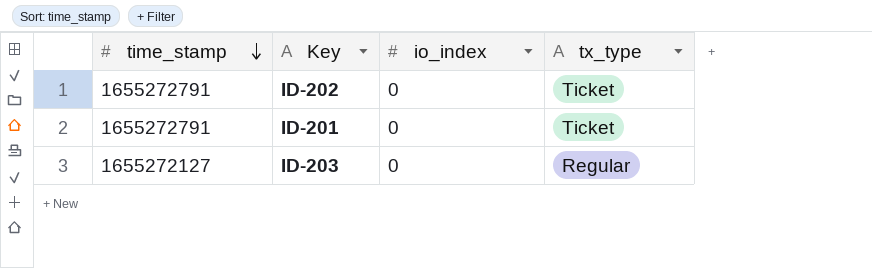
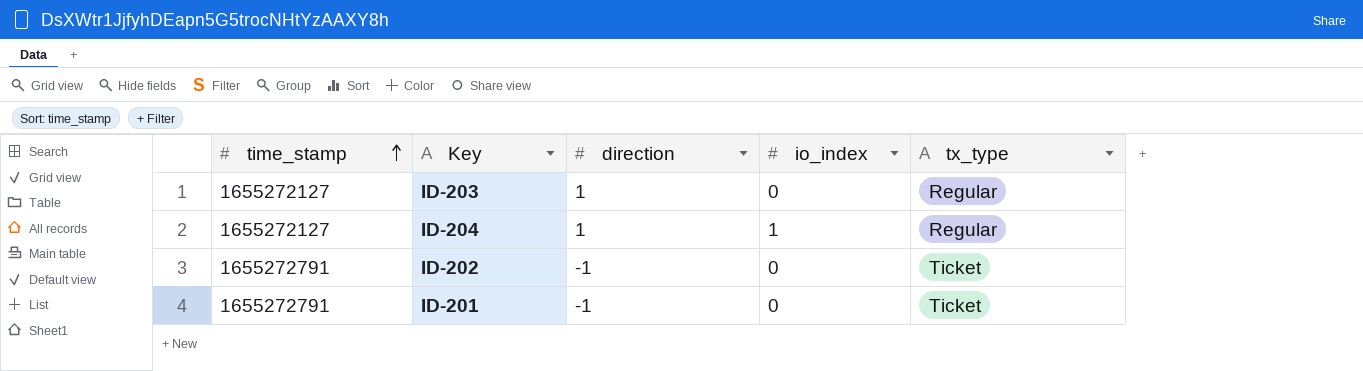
row order: time_stamp descending -> time_stamp ascending
column direction | position: none -> 3
row ID-204: none -> 1655272127 | 1 | 1 | Regular

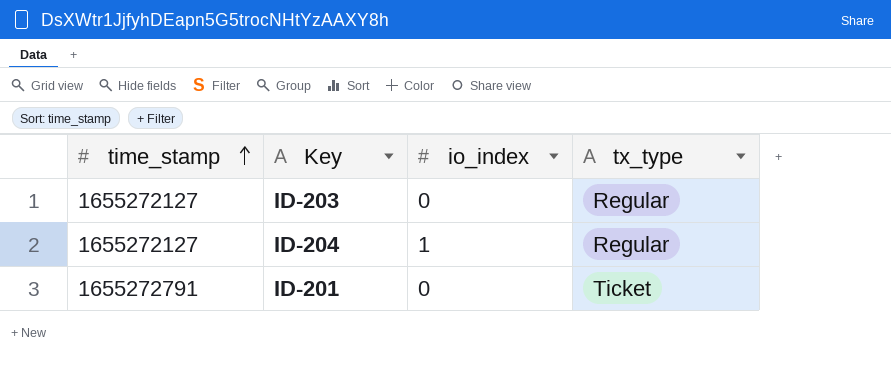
column direction | position: 3 -> none
row ID-202: 1655272791 | -1 | 0 | Ticket -> none

